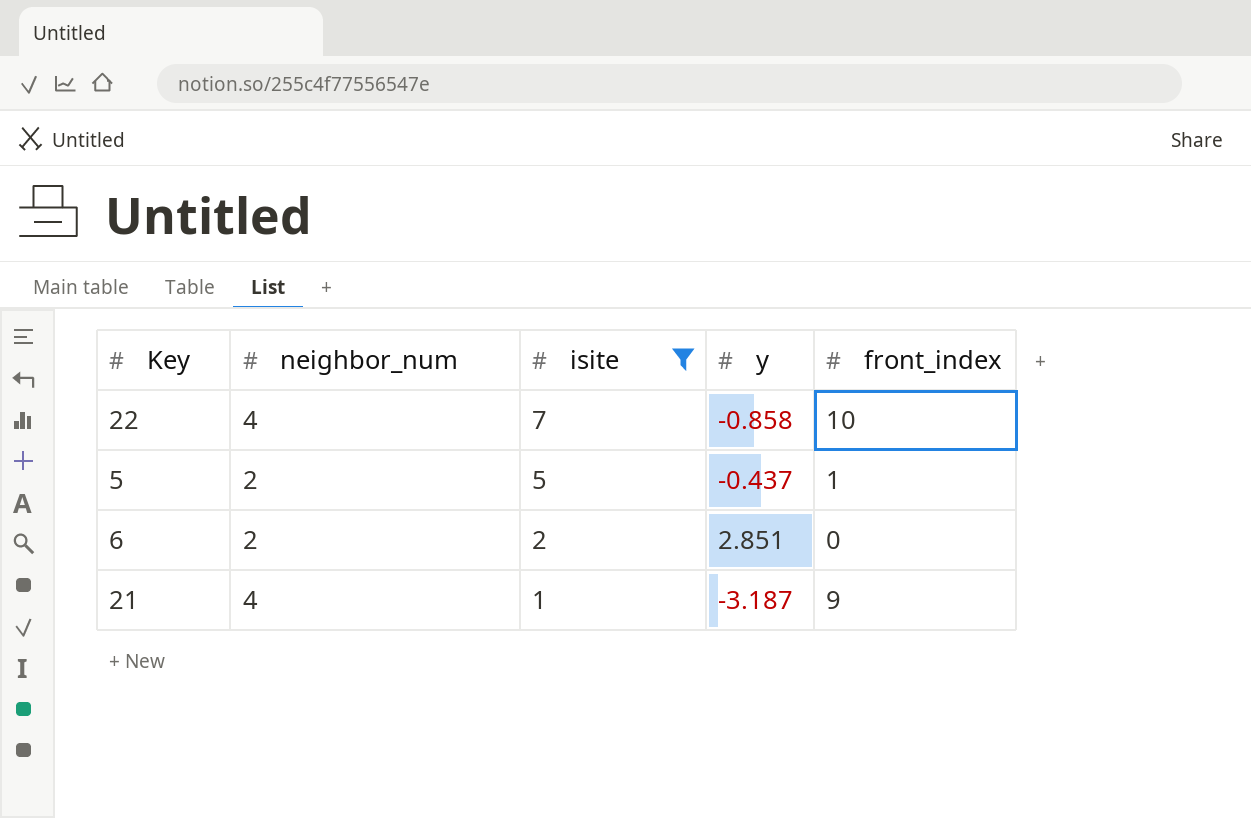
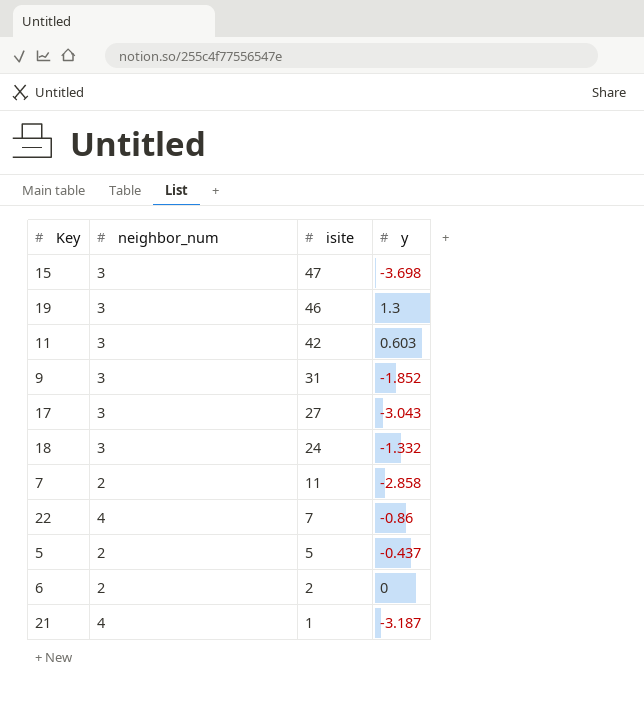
filter: isite <= 7 -> none
column front_index | position: 5 -> none
22 | y: -0.858 -> -0.86
6 | y: 2.851 -> 0

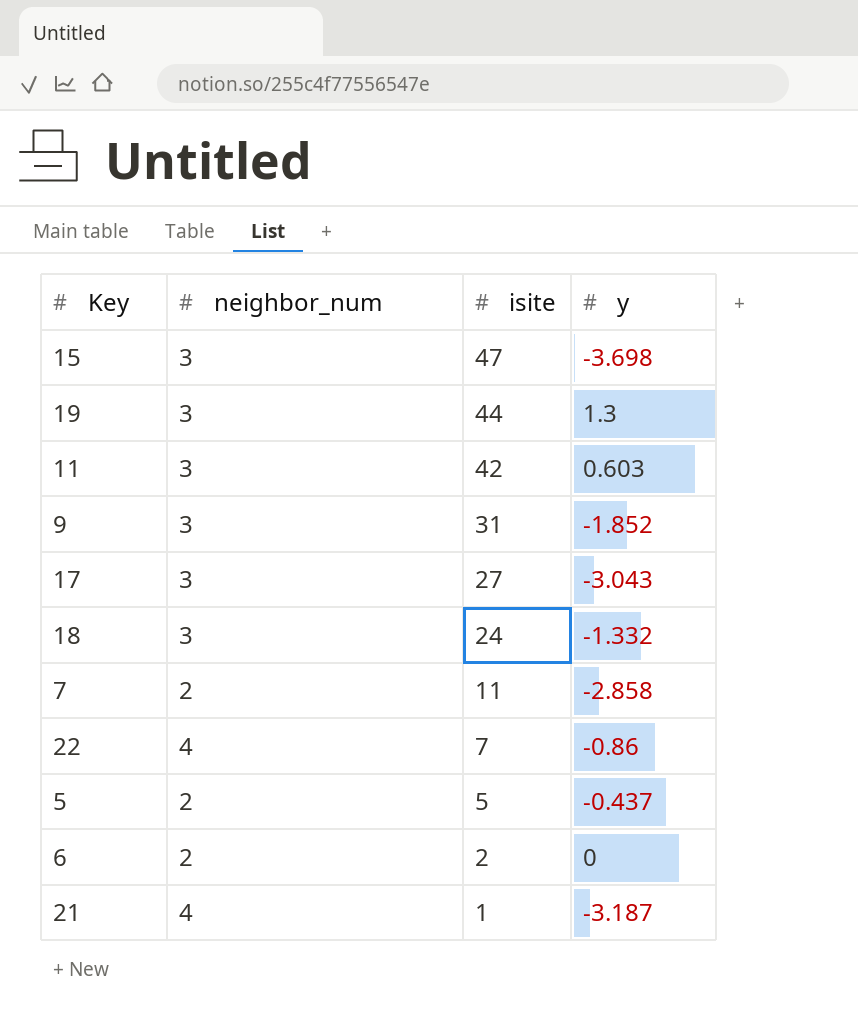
19 | isite: 46 -> 44

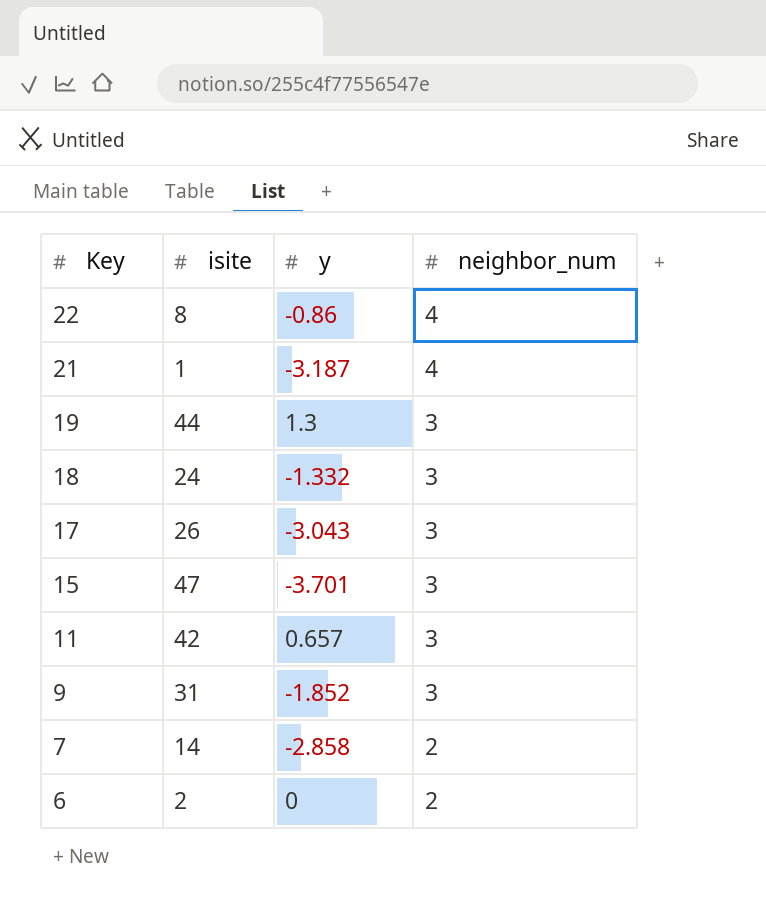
row order: isite descending -> Key descending
column neighbor_num | position: 2 -> 4
row 5: 2 | 5 | -0.437 -> none
22 | isite: 7 -> 8
17 | isite: 27 -> 26
15 | y: -3.698 -> -3.701
11 | y: 0.603 -> 0.657
7 | isite: 11 -> 14

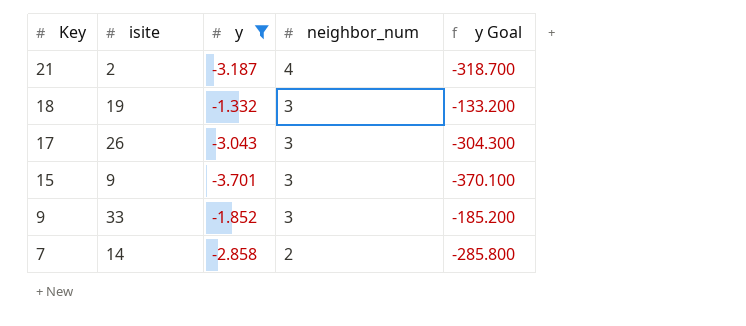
filter: none -> y <= -1.332
column y Goal | formula: none -> [y] * 100
21 | isite: 1 -> 2
18 | isite: 24 -> 19
15 | isite: 47 -> 9
9 | isite: 31 -> 33

